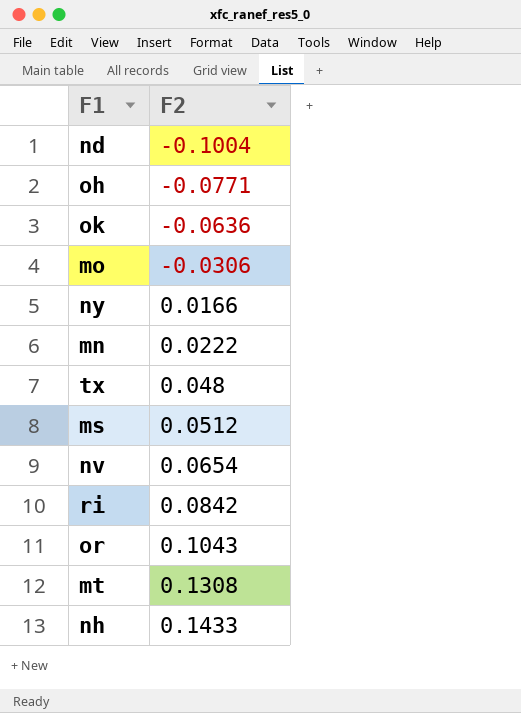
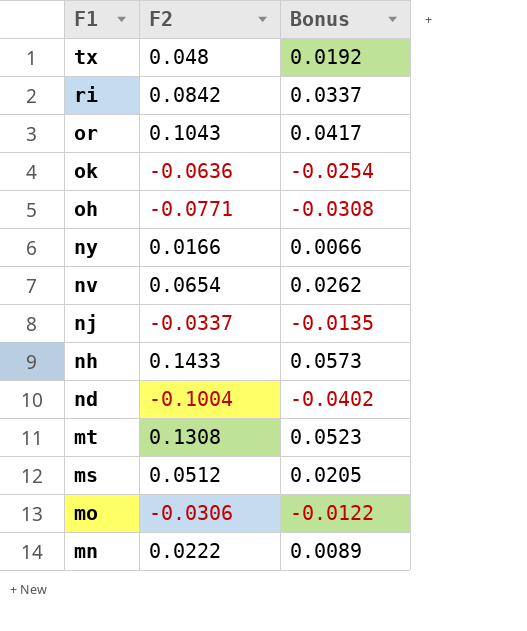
row order: F2 ascending -> F1 descending
column Bonus | formula: none -> [F2] * 0.4
row nj: none -> -0.0337 | -0.0135

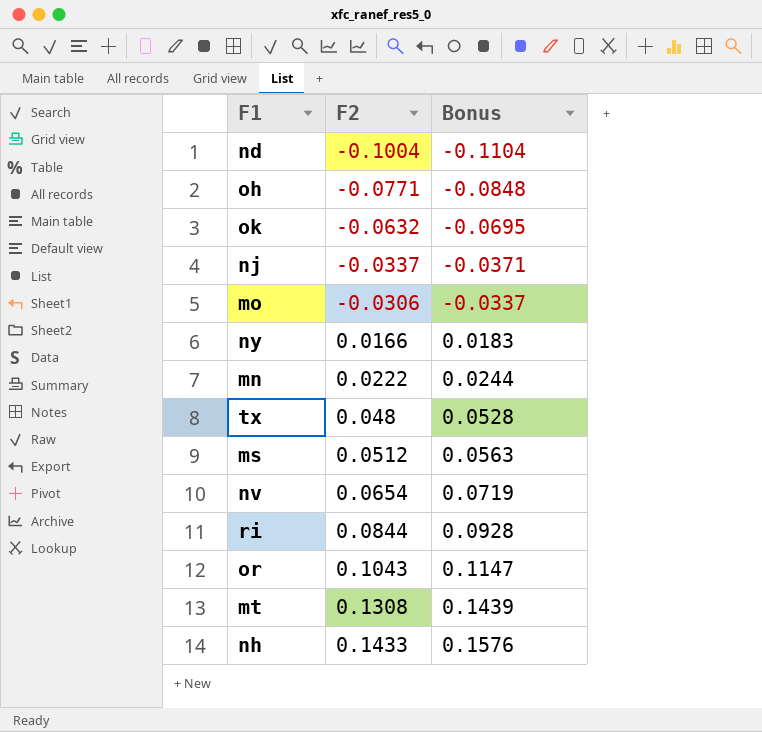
row order: F1 descending -> F2 ascending
column Bonus | formula: [F2] * 0.4 -> [F2] * 1.1
ok | F2: -0.0636 -> -0.0632
ri | F2: 0.0842 -> 0.0844

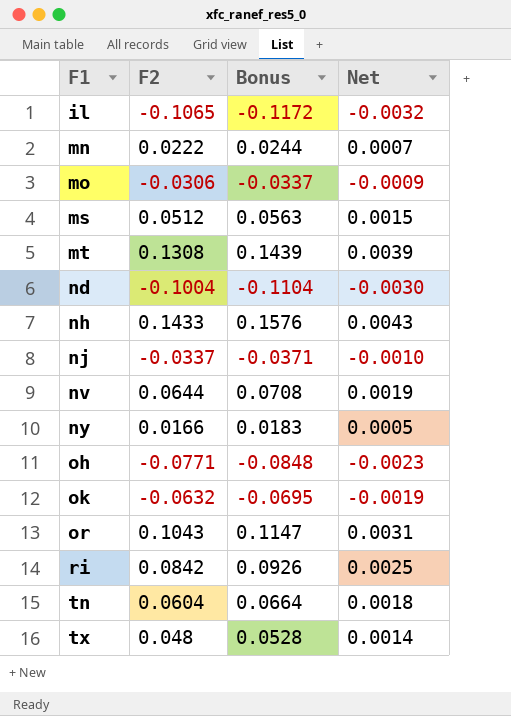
row order: F2 ascending -> F1 ascending
column Net | formula: none -> [F2] * 0.03
row il: none -> -0.1065 | -0.1172 | -0.0032
nv | F2: 0.0654 -> 0.0644
nv | Bonus: 0.0719 -> 0.0708
ri | F2: 0.0844 -> 0.0842
ri | Bonus: 0.0928 -> 0.0926
row tn: none -> 0.0604 | 0.0664 | 0.0018

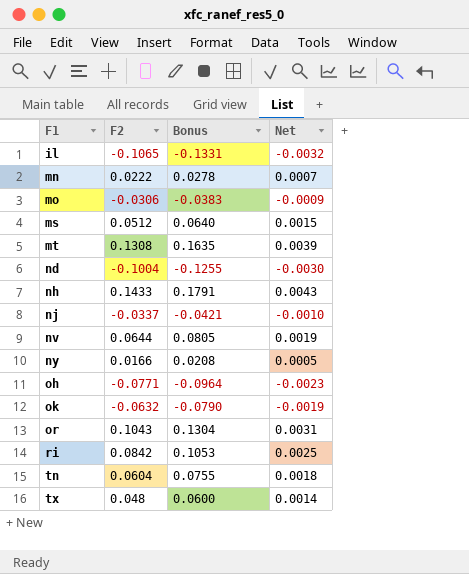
column Bonus | formula: [F2] * 1.1 -> [F2] * 1.25

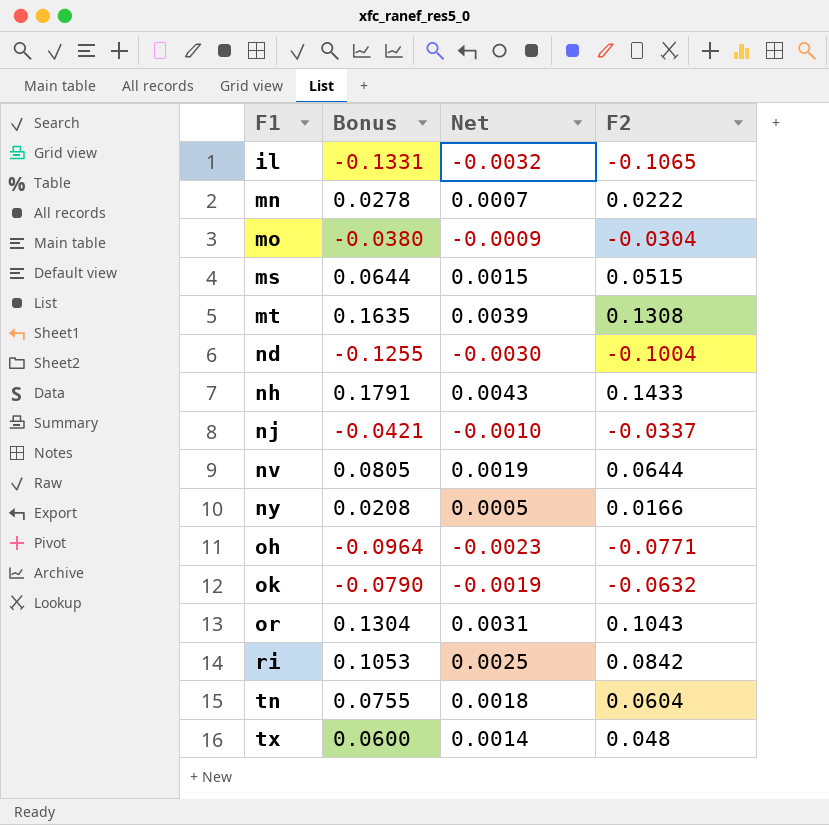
column F2 | position: 2 -> 4
mo | Bonus: -0.0383 -> -0.0380
mo | F2: -0.0306 -> -0.0304
ms | Bonus: 0.0640 -> 0.0644
ms | F2: 0.0512 -> 0.0515

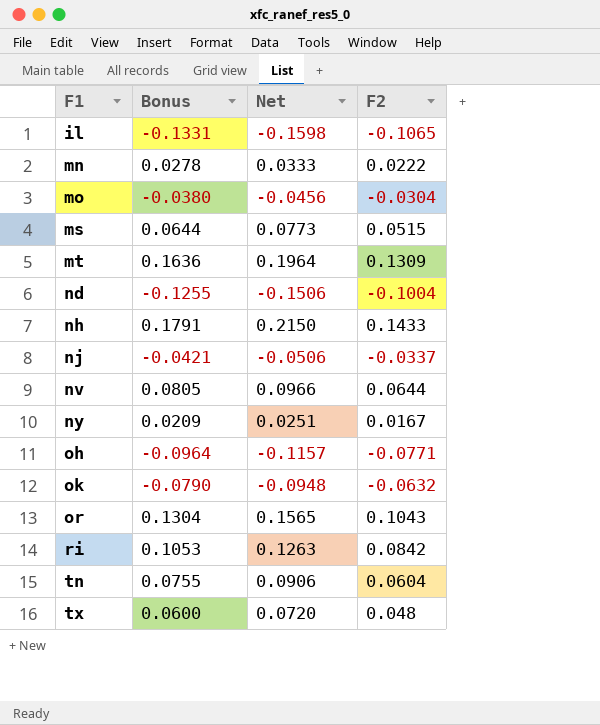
column Net | formula: [F2] * 0.03 -> [F2] * 1.5
mt | Bonus: 0.1635 -> 0.1636
mt | F2: 0.1308 -> 0.1309
ny | Bonus: 0.0208 -> 0.0209
ny | F2: 0.0166 -> 0.0167

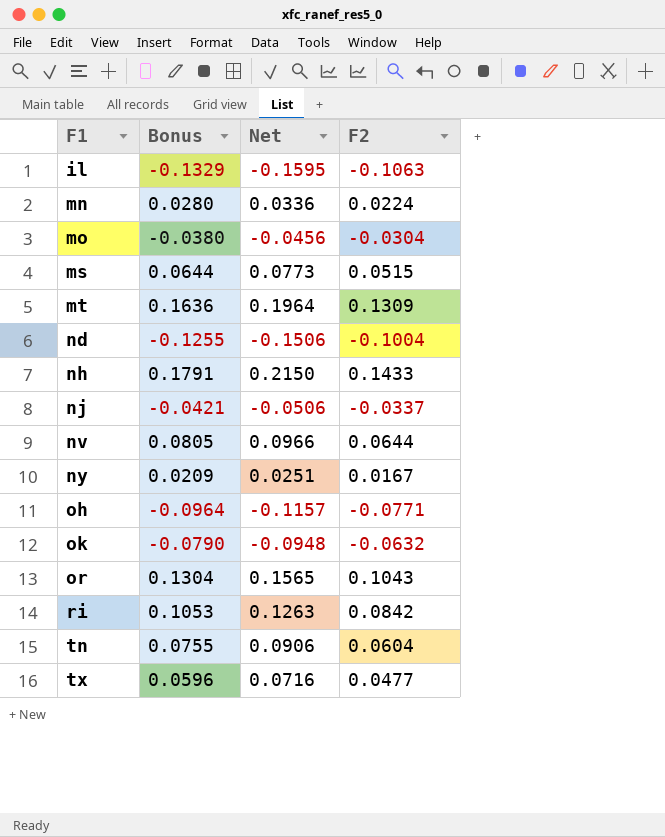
il | Bonus: -0.1331 -> -0.1329
il | Net: -0.1598 -> -0.1595
il | F2: -0.1065 -> -0.1063
mn | Bonus: 0.0278 -> 0.0280
mn | Net: 0.0333 -> 0.0336
mn | F2: 0.0222 -> 0.0224
tx | Bonus: 0.0600 -> 0.0596
tx | Net: 0.0720 -> 0.0716
tx | F2: 0.048 -> 0.0477

